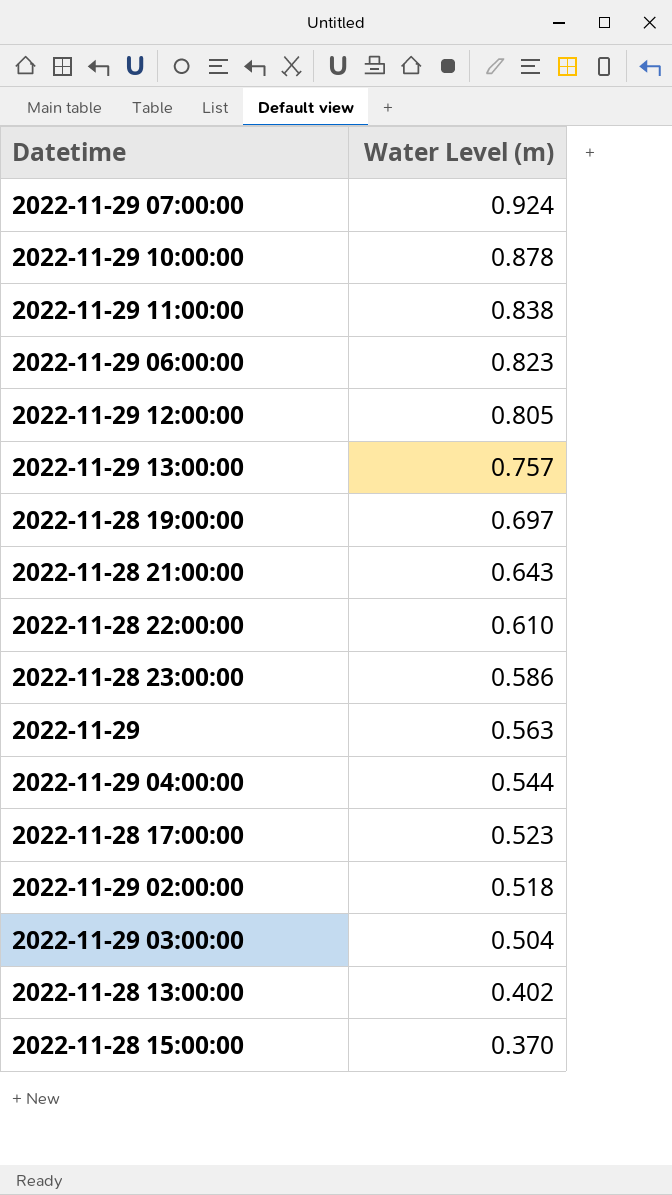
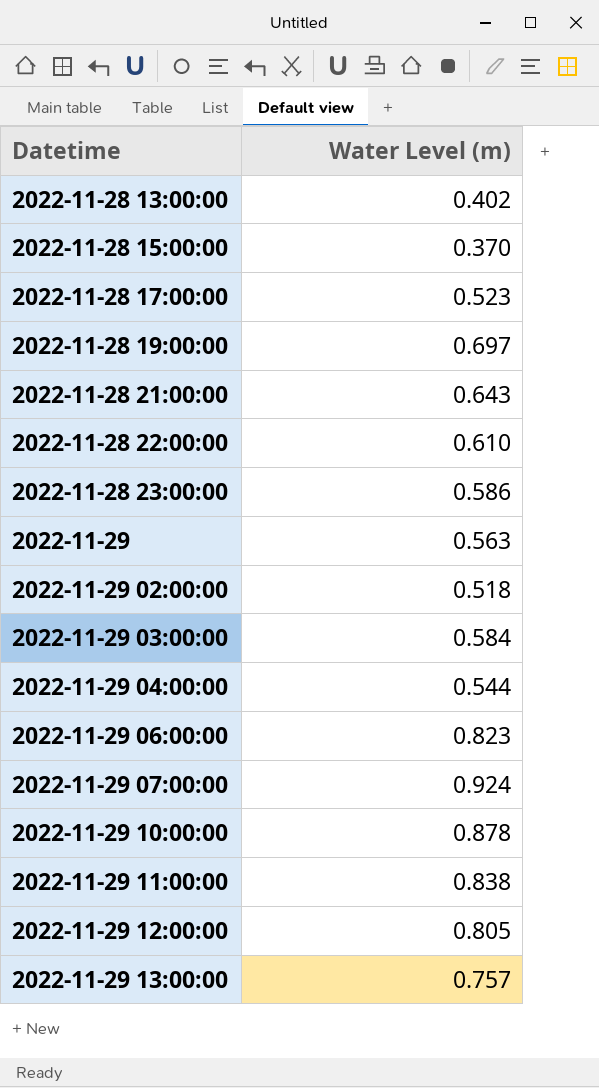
row order: Water Level (m) descending -> Datetime ascending
2022-11-29 03:00:00 | Water Level (m): 0.504 -> 0.584

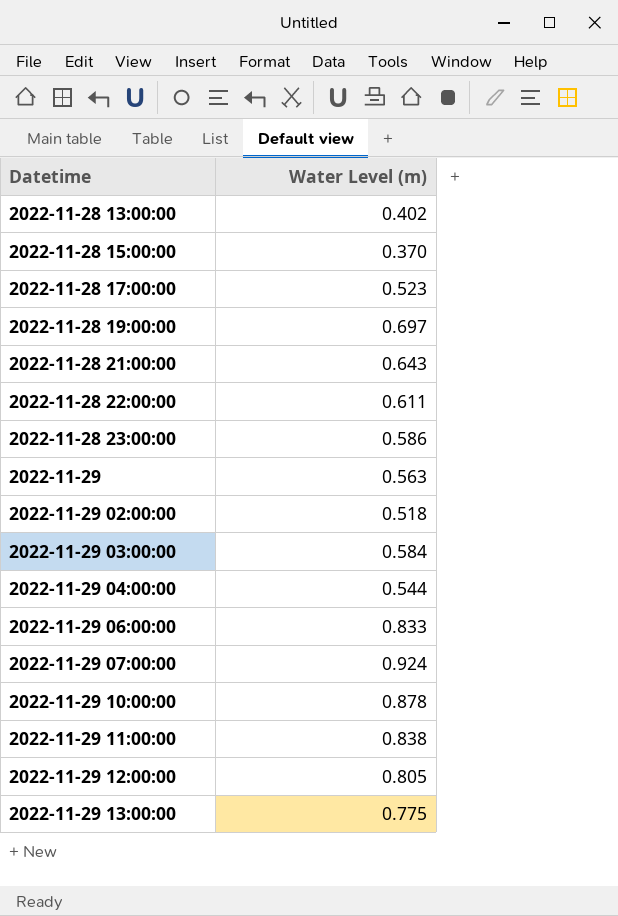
2022-11-28 22:00:00 | Water Level (m): 0.610 -> 0.611
2022-11-29 06:00:00 | Water Level (m): 0.823 -> 0.833
2022-11-29 13:00:00 | Water Level (m): 0.757 -> 0.775

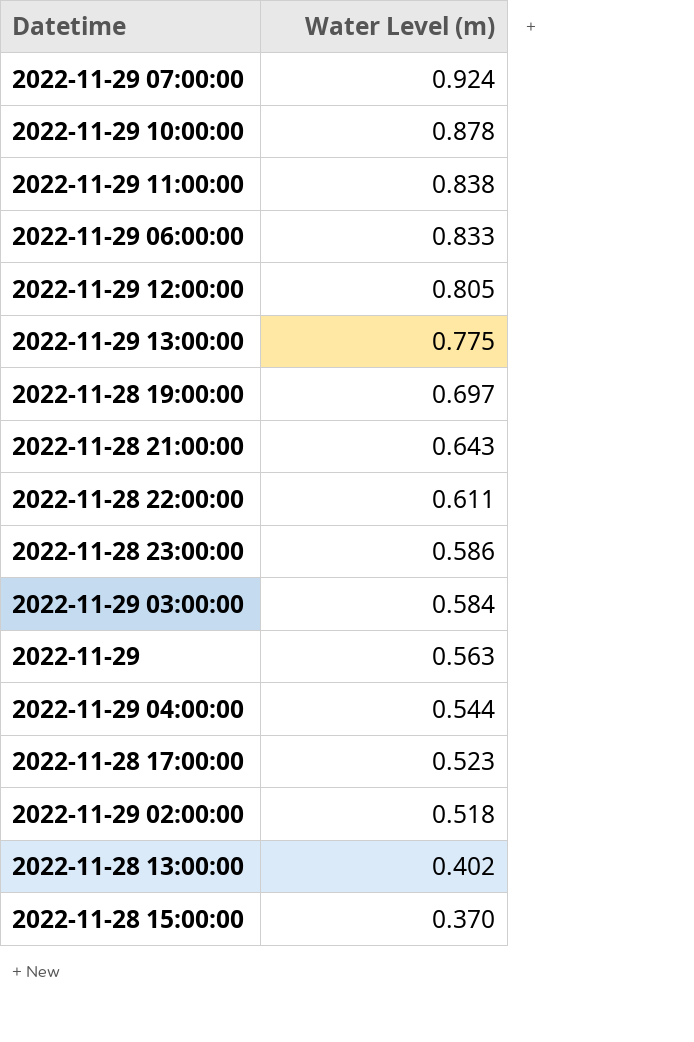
row order: Datetime ascending -> Water Level (m) descending

